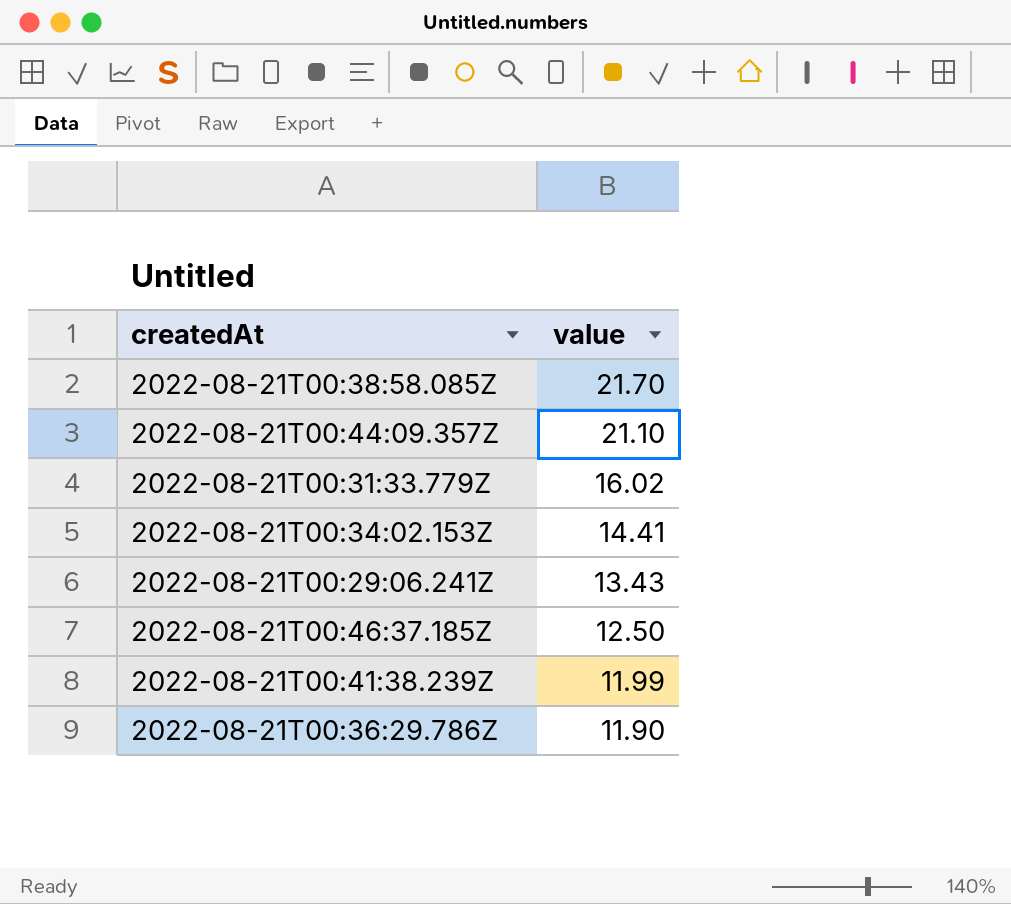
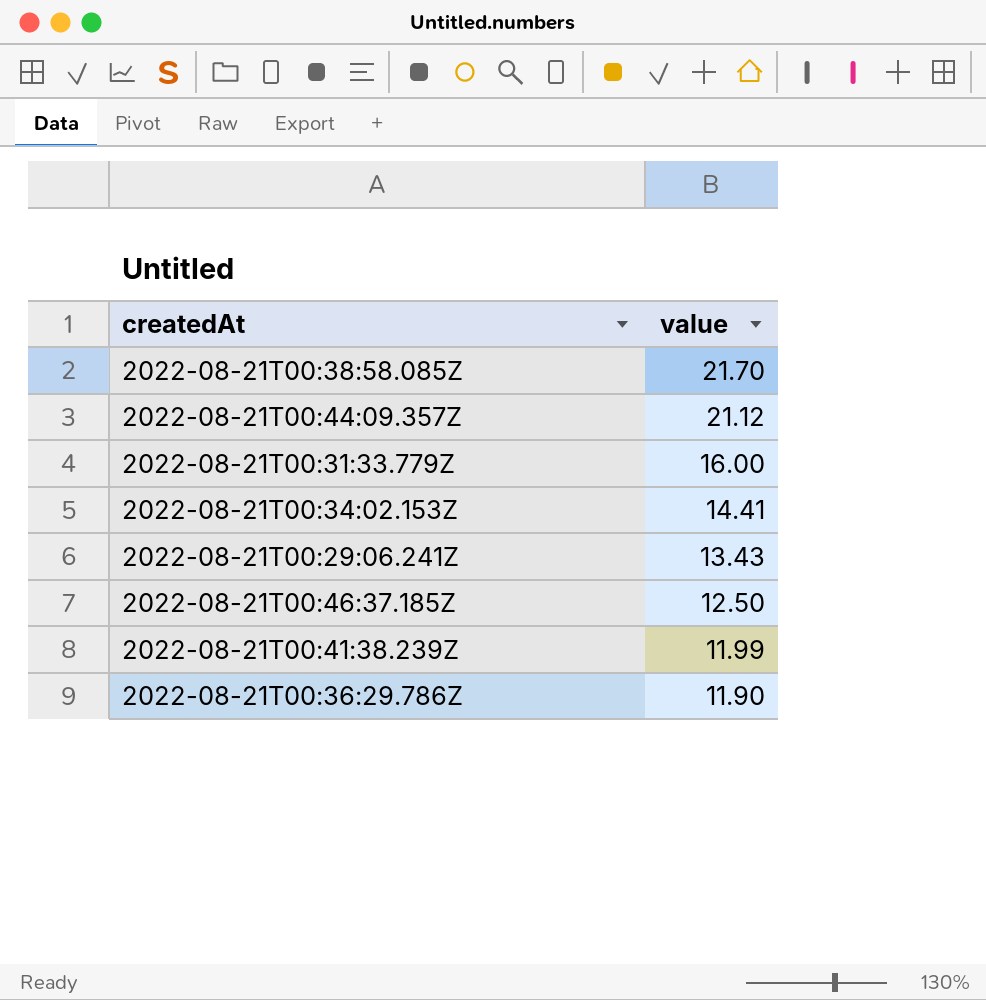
2022-08-21T00:44:09.357Z | value: 21.10 -> 21.12
2022-08-21T00:31:33.779Z | value: 16.02 -> 16.00

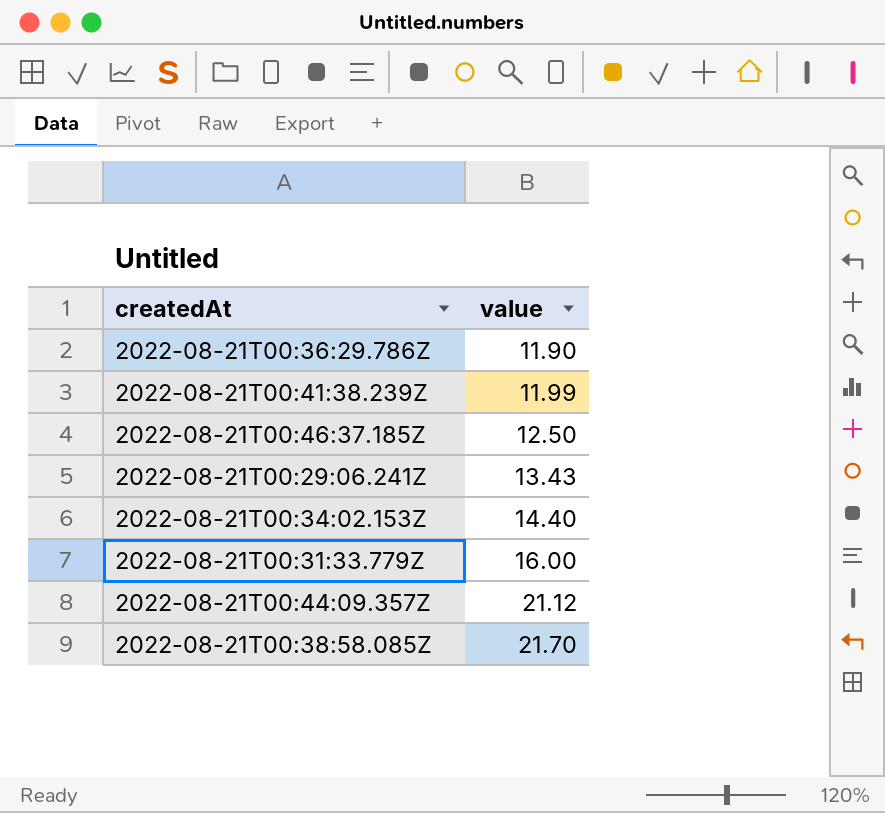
row order: value descending -> value ascending
2022-08-21T00:34:02.153Z | value: 14.41 -> 14.40

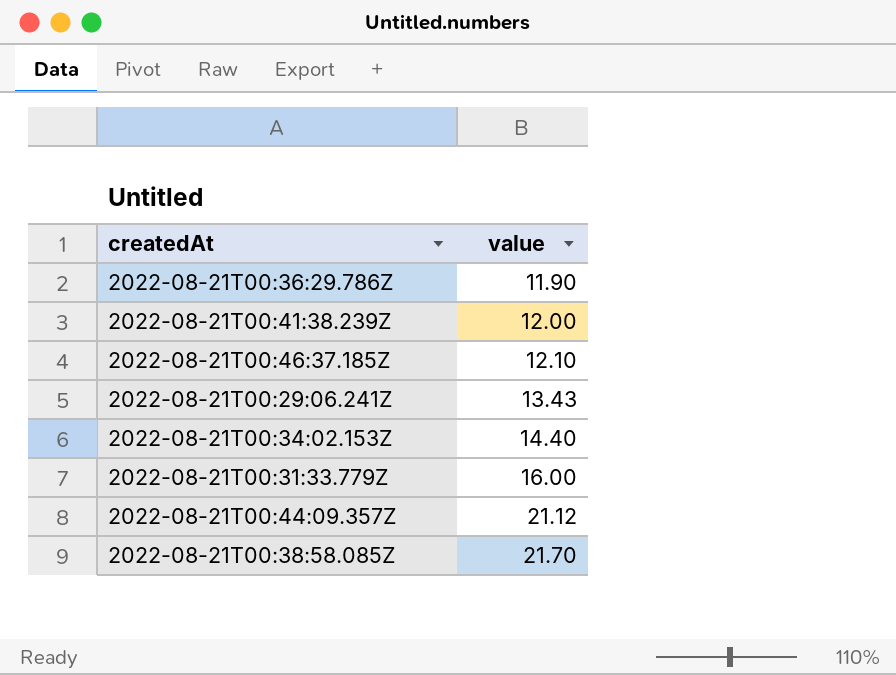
2022-08-21T00:41:38.239Z | value: 11.99 -> 12.00
2022-08-21T00:46:37.185Z | value: 12.50 -> 12.10

